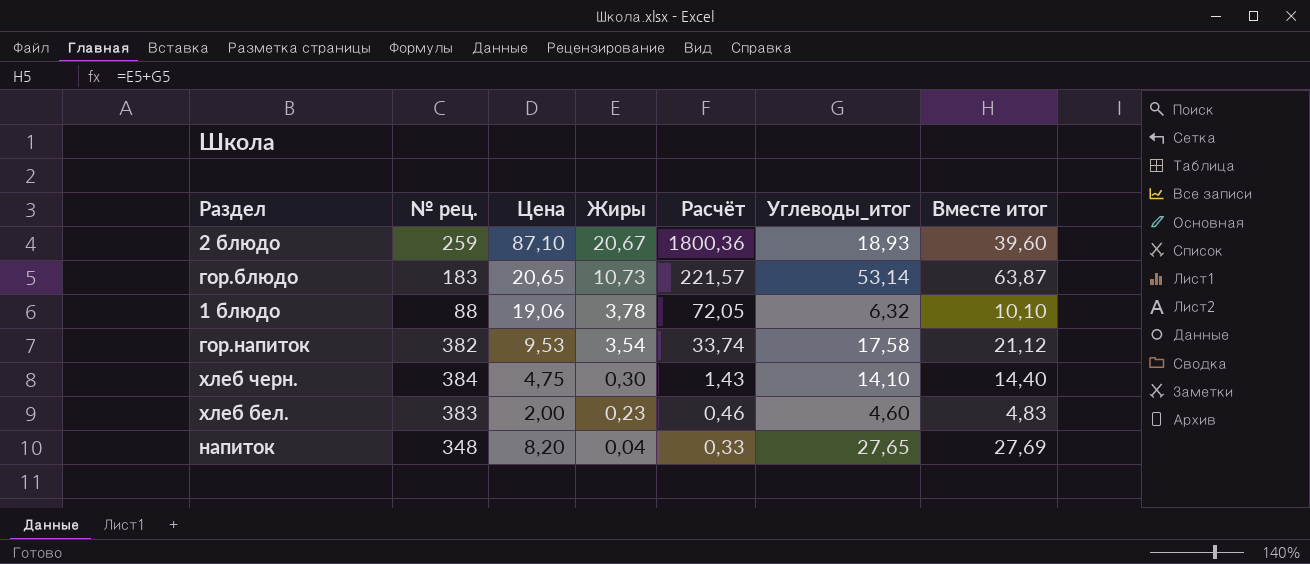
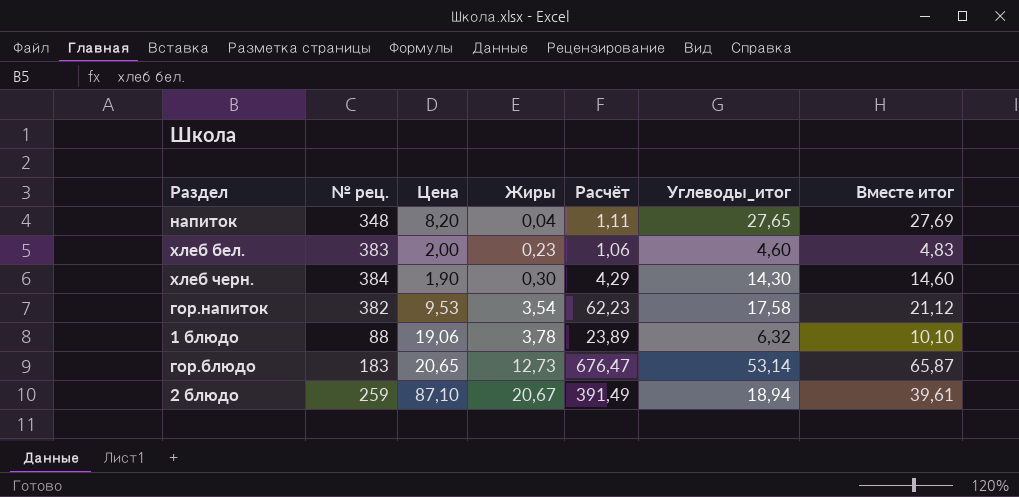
row order: Жиры descending -> Жиры ascending
column Расчёт | formula: [Цена] * [Жиры] -> [Жиры] * [Углеводы_итог]
хлеб черн. | Цена: 4,75 -> 1,90
хлеб черн. | Углеводы_итог: 14,10 -> 14,30
хлеб черн. | Вместе итог: 14,40 -> 14,60
гор.блюдо | Жиры: 10,73 -> 12,73
гор.блюдо | Вместе итог: 63,87 -> 65,87
2 блюдо | Углеводы_итог: 18,93 -> 18,94
2 блюдо | Вместе итог: 39,60 -> 39,61

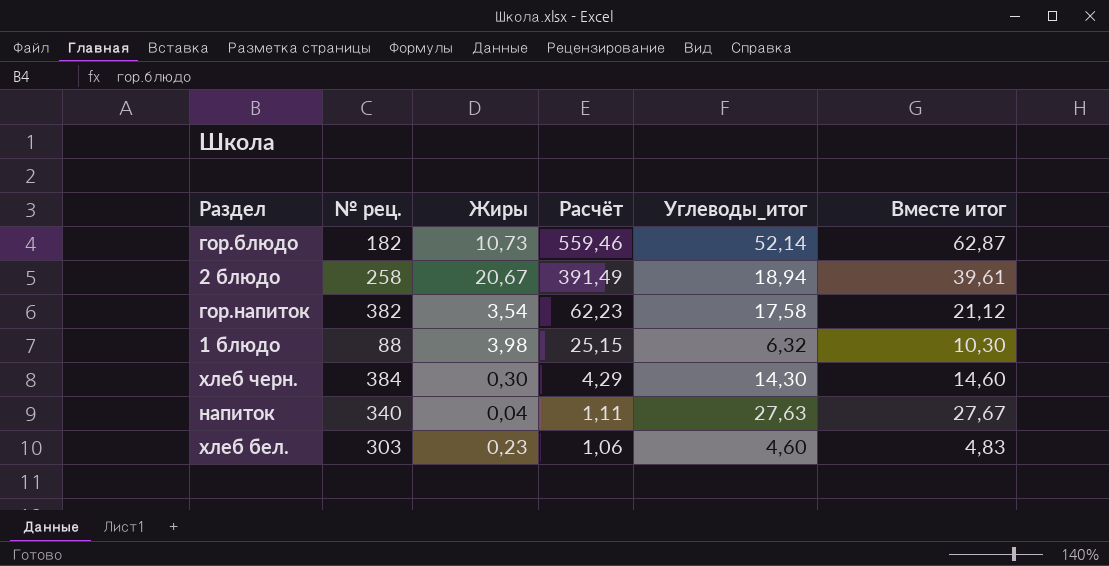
row order: Жиры ascending -> Расчёт descending
column Цена | position: 3 -> none
гор.блюдо | № рец.: 183 -> 182
гор.блюдо | Жиры: 12,73 -> 10,73
гор.блюдо | Расчёт: 676,47 -> 559,46
гор.блюдо | Углеводы_итог: 53,14 -> 52,14
гор.блюдо | Вместе итог: 65,87 -> 62,87
2 блюдо | № рец.: 259 -> 258
1 блюдо | Жиры: 3,78 -> 3,98
1 блюдо | Расчёт: 23,89 -> 25,15
1 блюдо | Вместе итог: 10,10 -> 10,30
напиток | № рец.: 348 -> 340
напиток | Углеводы_итог: 27,65 -> 27,63
напиток | Вместе итог: 27,69 -> 27,67
хлеб бел. | № рец.: 383 -> 303

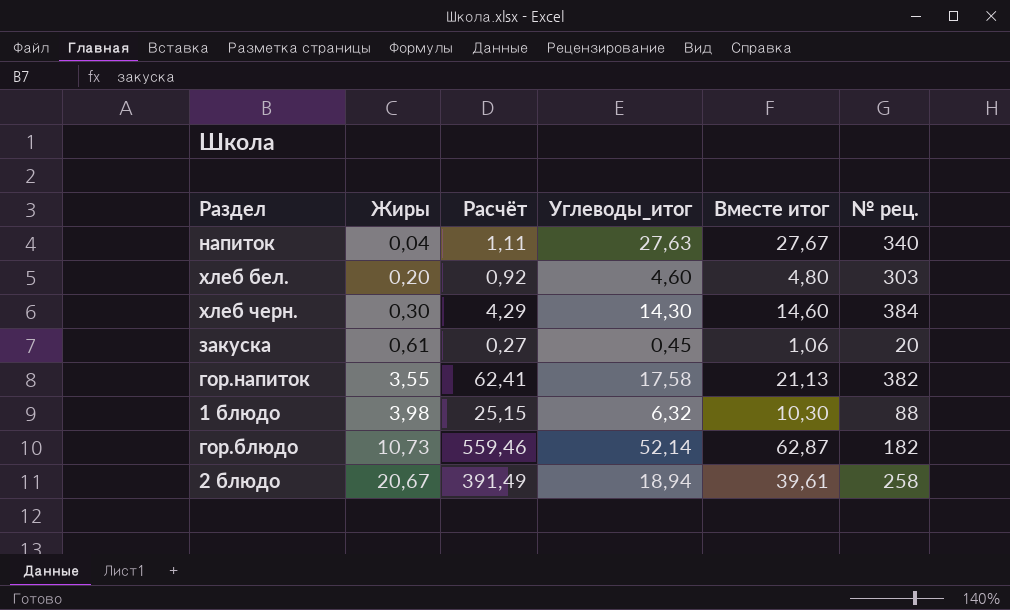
row order: Расчёт descending -> Жиры ascending
column № рец. | position: 2 -> 6
хлеб бел. | Жиры: 0,23 -> 0,20
хлеб бел. | Расчёт: 1,06 -> 0,92
хлеб бел. | Вместе итог: 4,83 -> 4,80
row закуска: none -> 0,61 | 0,27 | 0,45 | 1,06 | 20
гор.напиток | Жиры: 3,54 -> 3,55
гор.напиток | Расчёт: 62,23 -> 62,41
гор.напиток | Вместе итог: 21,12 -> 21,13

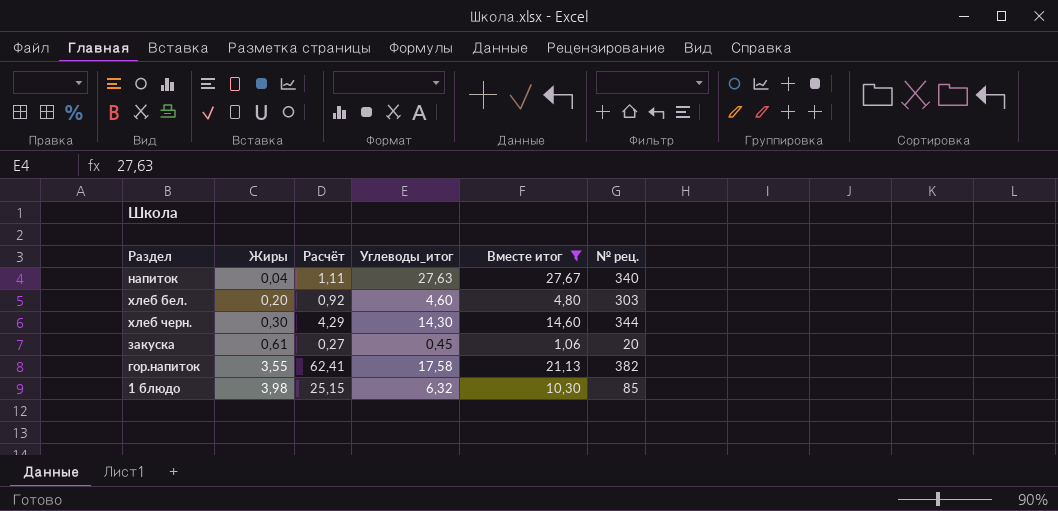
filter: none -> Вместе итог <= 27,67
хлеб черн. | № рец.: 384 -> 344
1 блюдо | № рец.: 88 -> 85

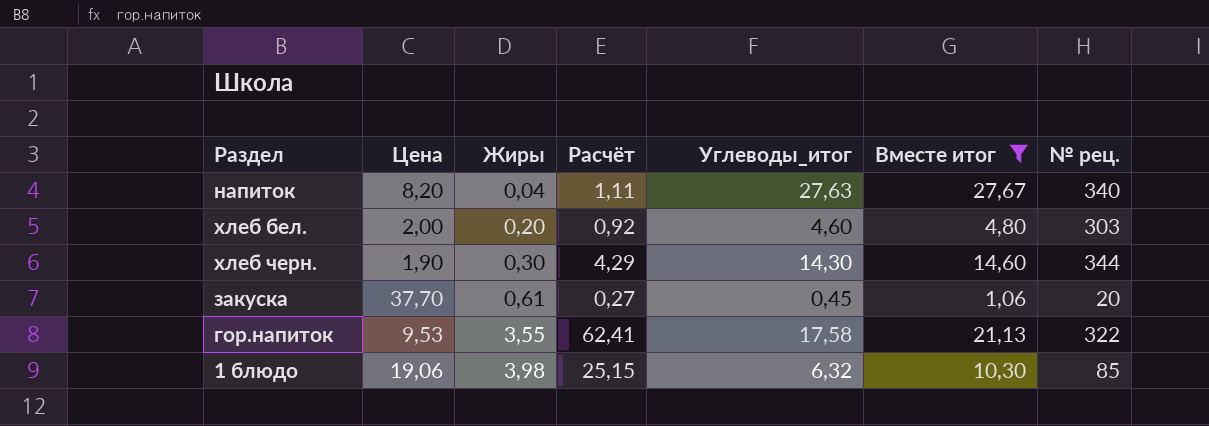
column Цена | position: none -> 2
гор.напиток | № рец.: 382 -> 322

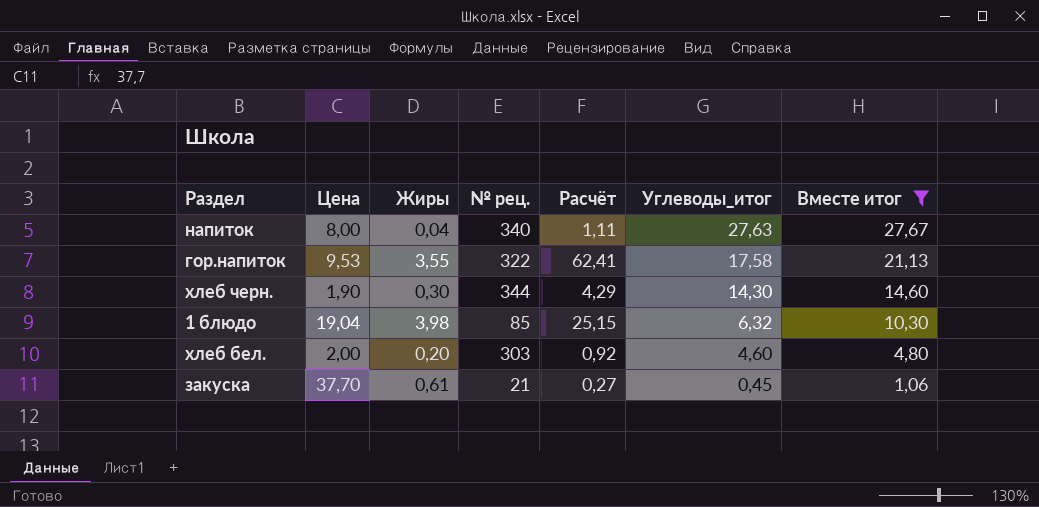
row order: Жиры ascending -> Углеводы_итог descending
column № рец. | position: 7 -> 4
напиток | Цена: 8,20 -> 8,00
1 блюдо | Цена: 19,06 -> 19,04
закуска | № рец.: 20 -> 21

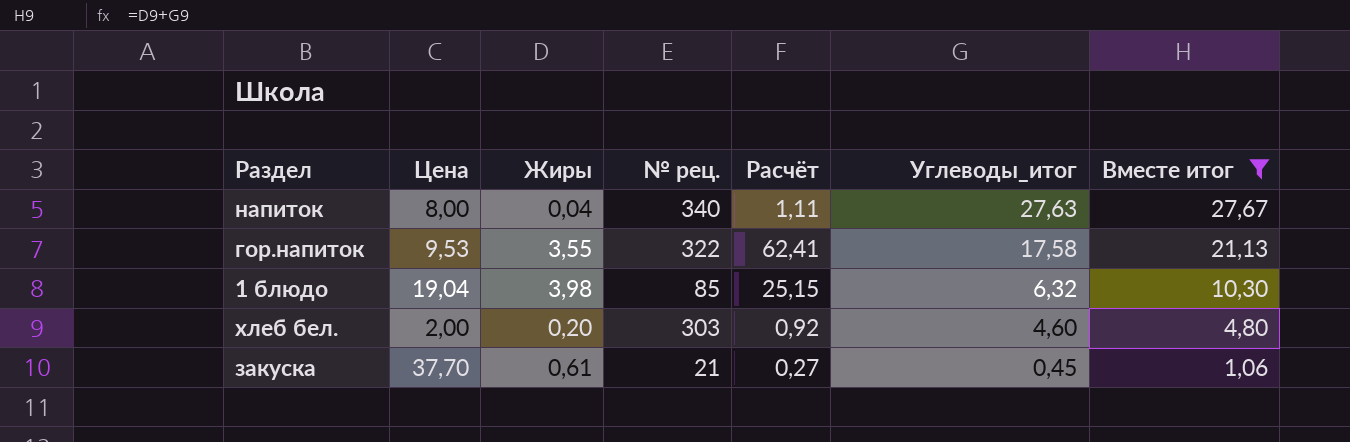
row хлеб черн.: 1,90 | 0,30 | 344 | 4,29 | 14,30 | 14,60 -> none

